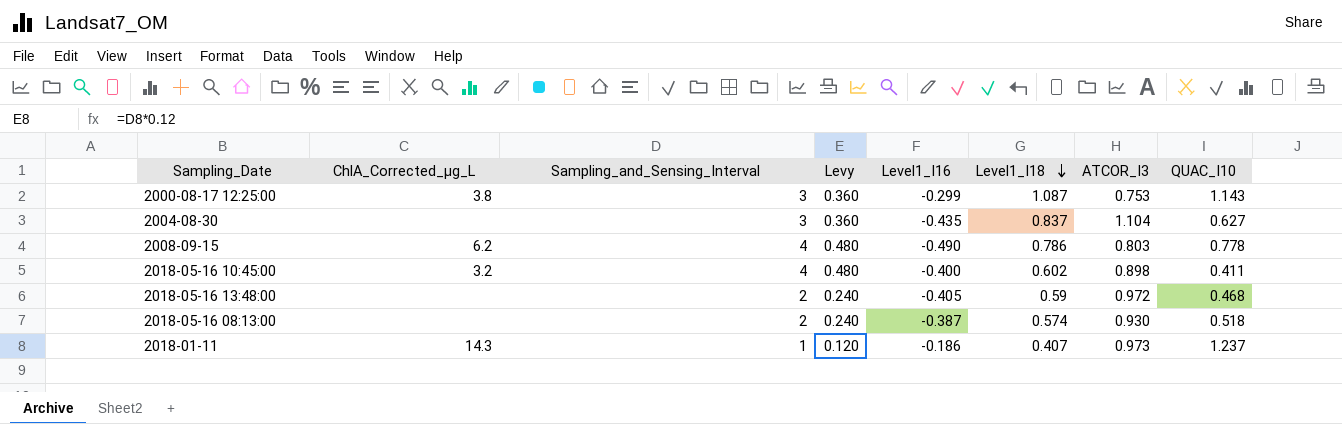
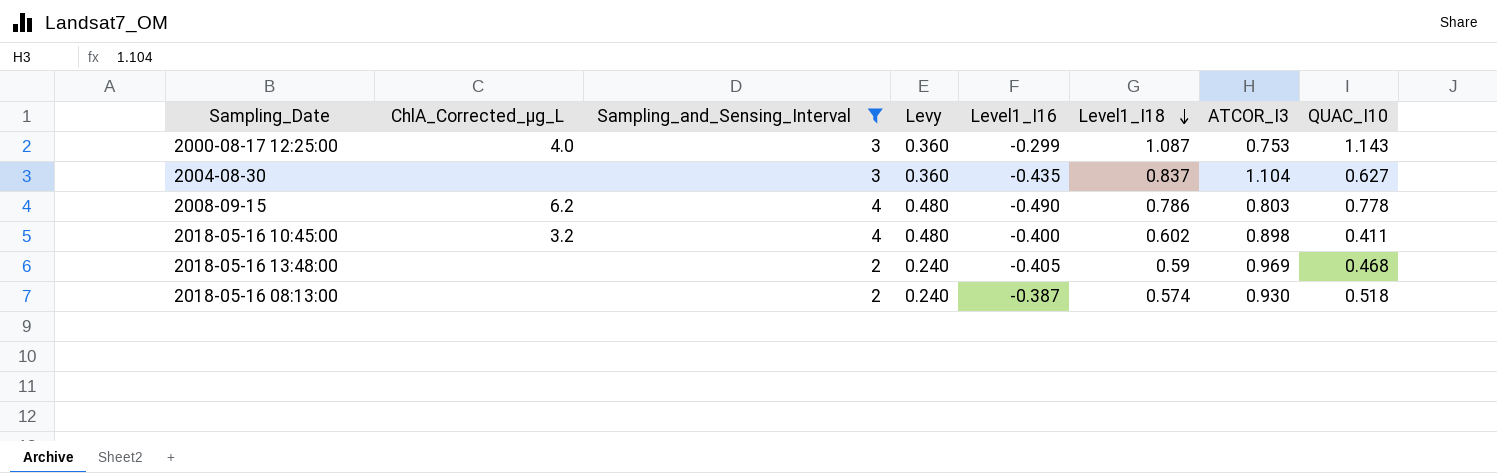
filter: none -> Sampling_and_Sensing_Interval != 1
2000-08-17 12:25:00 | ChlA_Corrected_µg_L: 3.8 -> 4.0
2018-05-16 13:48:00 | ATCOR_I3: 0.972 -> 0.969

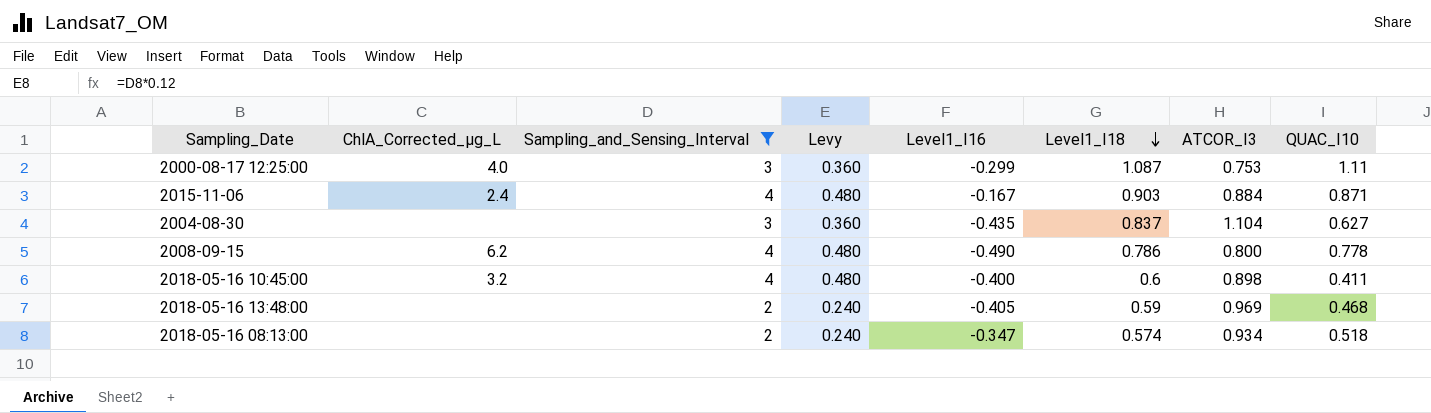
2000-08-17 12:25:00 | QUAC_I10: 1.143 -> 1.11
row 2015-11-06: none -> 2.4 | 4 | 0.480 | -0.167 | 0.903 | 0.884 | 0.871
2008-09-15 | ATCOR_I3: 0.803 -> 0.800
2018-05-16 10:45:00 | Level1_I18: 0.602 -> 0.6
2018-05-16 08:13:00 | Level1_I16: -0.387 -> -0.347
2018-05-16 08:13:00 | ATCOR_I3: 0.930 -> 0.934

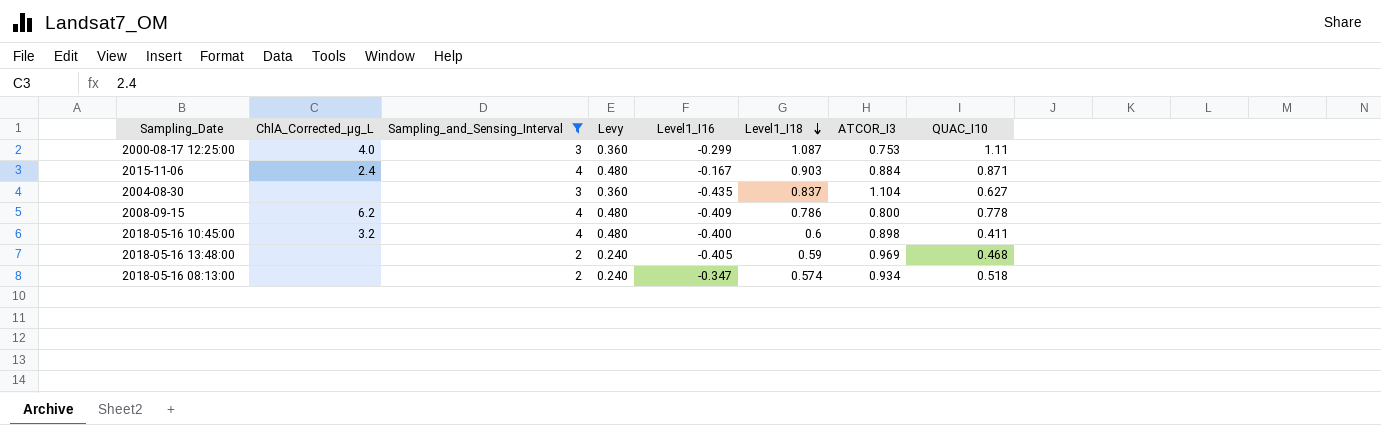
2008-09-15 | Level1_I16: -0.490 -> -0.409

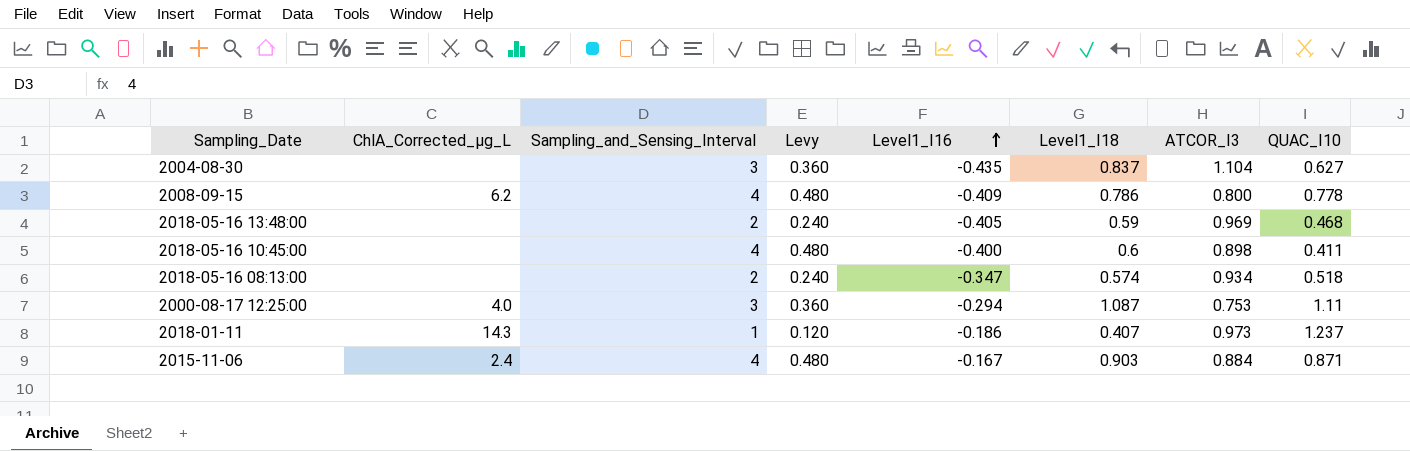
filter: Sampling_and_Sensing_Interval != 1 -> none
row order: Level1_I18 descending -> Level1_I16 ascending
2018-05-16 10:45:00 | ChlA_Corrected_µg_L: 3.2 -> none
2000-08-17 12:25:00 | Level1_I16: -0.299 -> -0.294

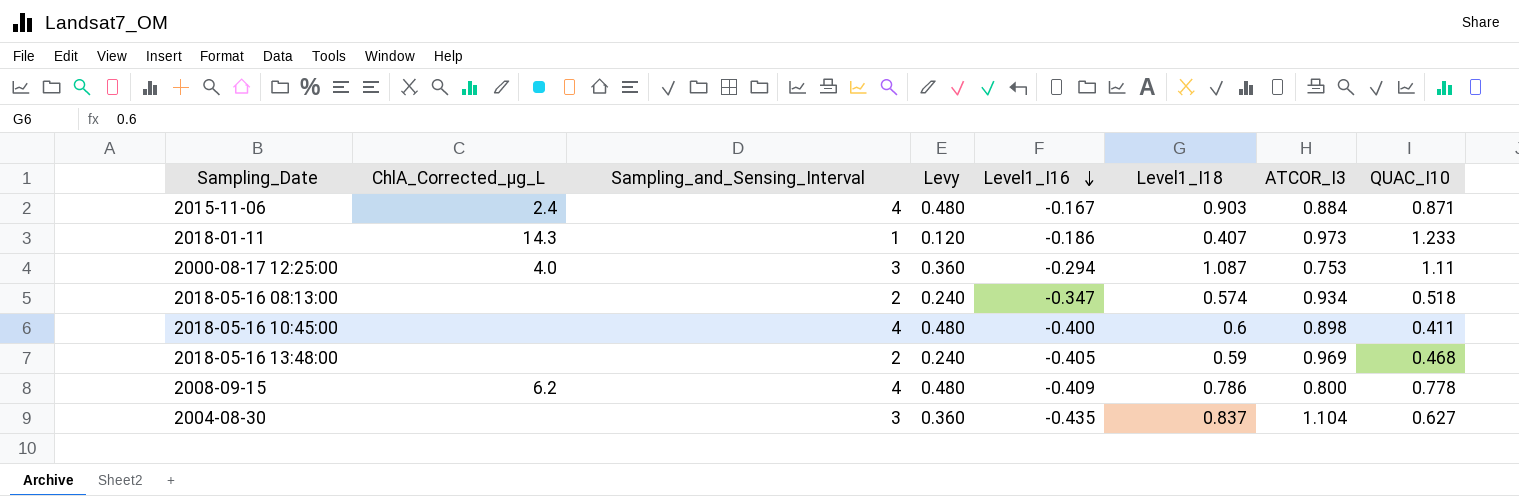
row order: Level1_I16 ascending -> Level1_I16 descending
2018-01-11 | QUAC_I10: 1.237 -> 1.233

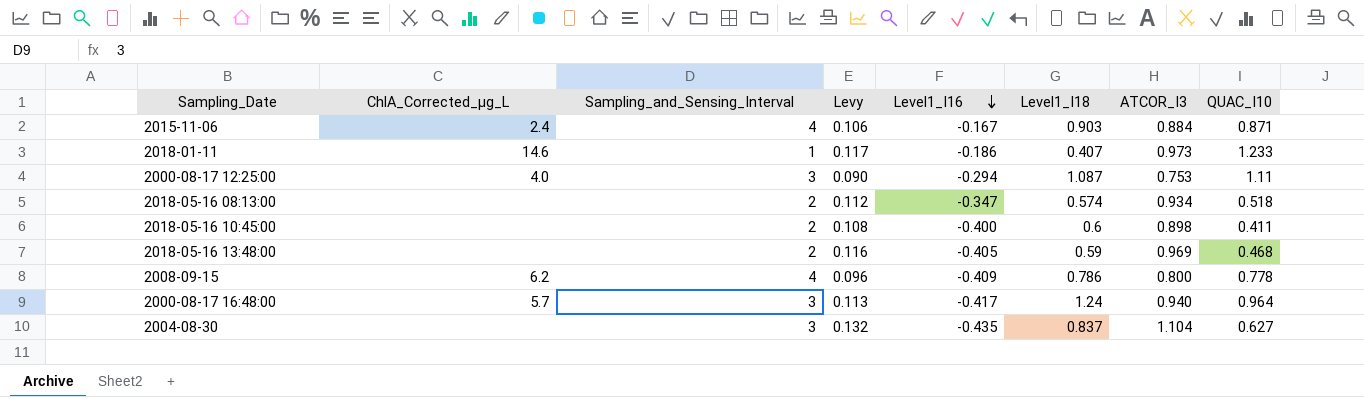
column Levy | formula: [Sampling_and_Sensing_Interval] * 0.12 -> [ATCOR_I3] * 0.12
2018-01-11 | ChlA_Corrected_µg_L: 14.3 -> 14.6
2018-05-16 10:45:00 | Sampling_and_Sensing_Interval: 4 -> 2
row 2000-08-17 16:48:00: none -> 5.7 | 3 | 0.113 | -0.417 | 1.24 | 0.940 | 0.964

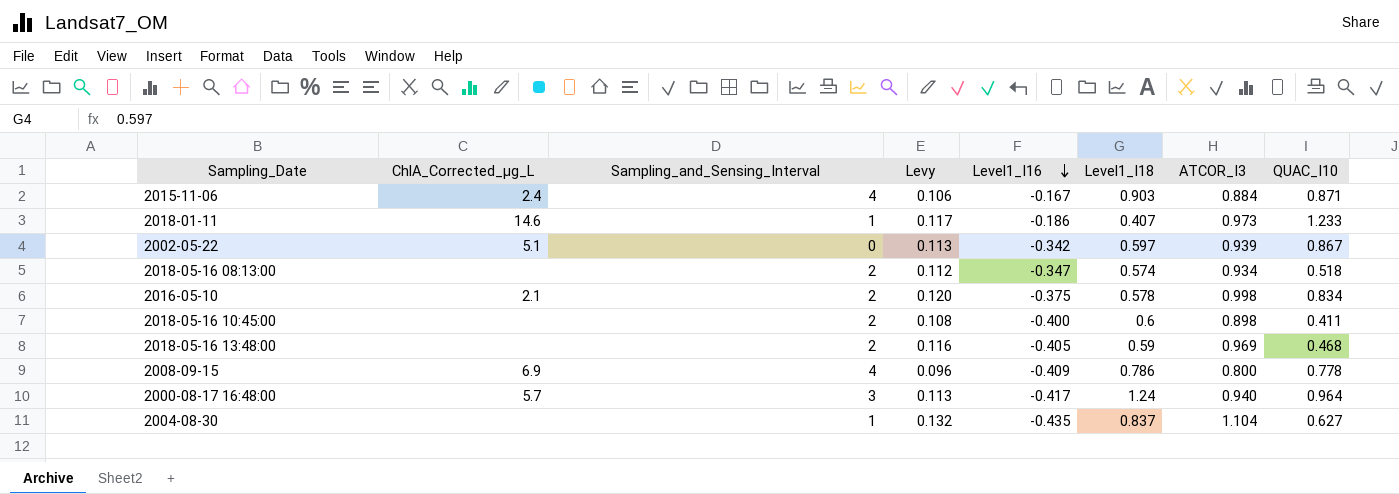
row 2000-08-17 12:25:00: 4.0 | 3 | 0.090 | -0.294 | 1.087 | 0.753 | 1.11 -> none
row 2002-05-22: none -> 5.1 | 0 | 0.113 | -0.342 | 0.597 | 0.939 | 0.867
row 2016-05-10: none -> 2.1 | 2 | 0.120 | -0.375 | 0.578 | 0.998 | 0.834
2008-09-15 | ChlA_Corrected_µg_L: 6.2 -> 6.9
2004-08-30 | Sampling_and_Sensing_Interval: 3 -> 1

